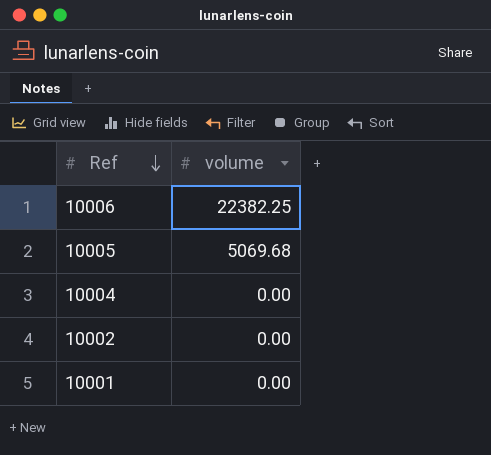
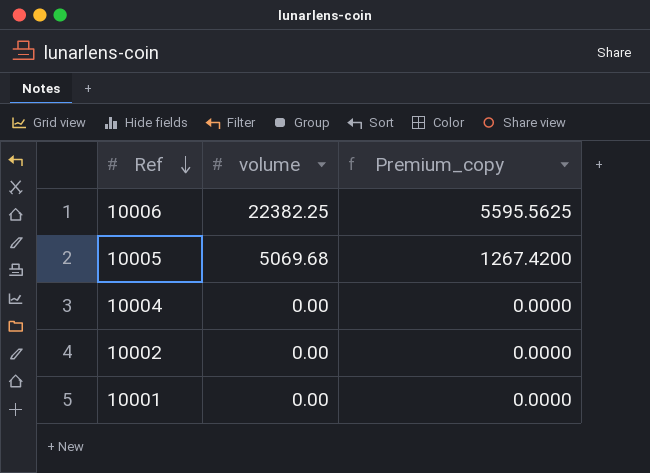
column Premium_copy | formula: none -> [volume] * 0.25

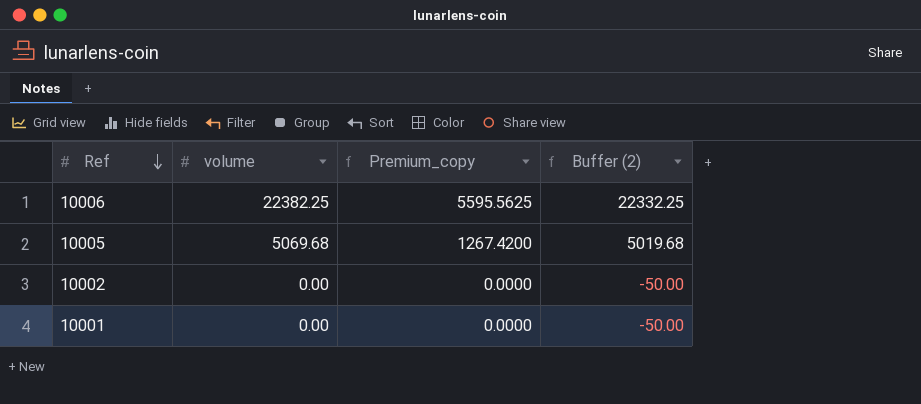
column Buffer (2) | formula: none -> [volume] - 50
row 10004: 0.00 | 0.0000 -> none

